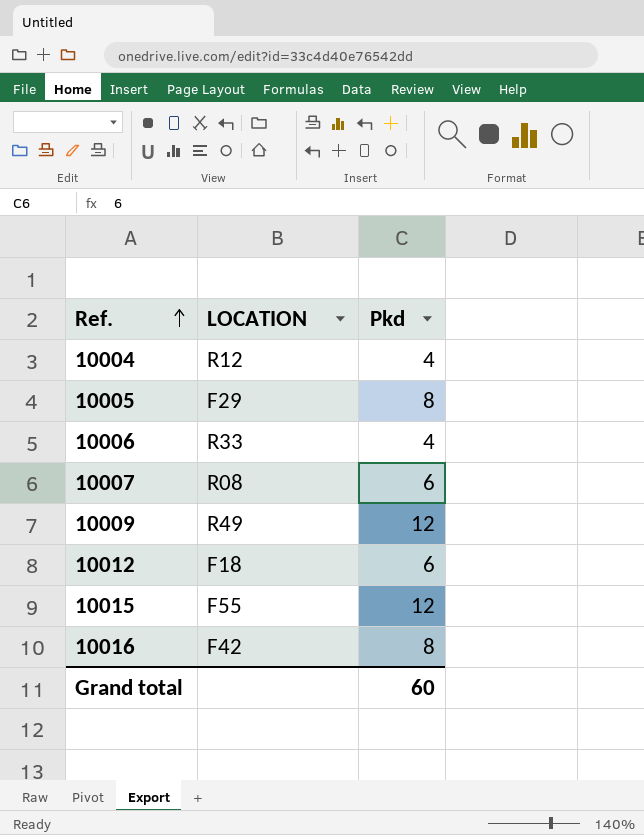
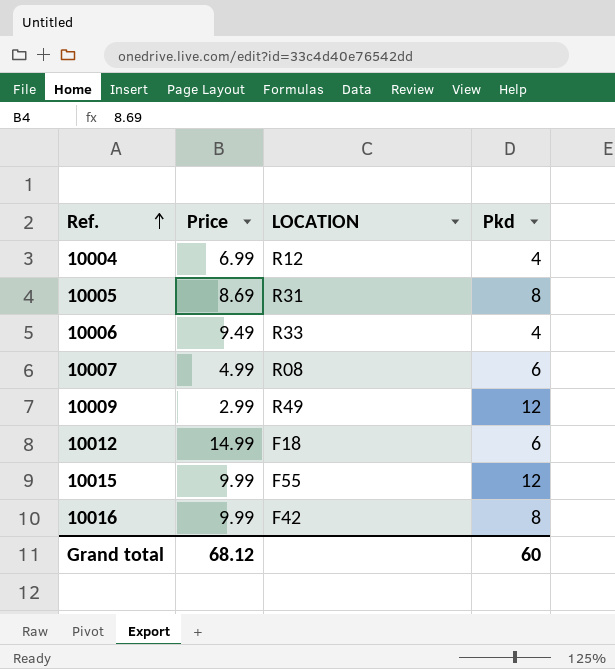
column Price | position: none -> 2
10005 | LOCATION: F29 -> R31

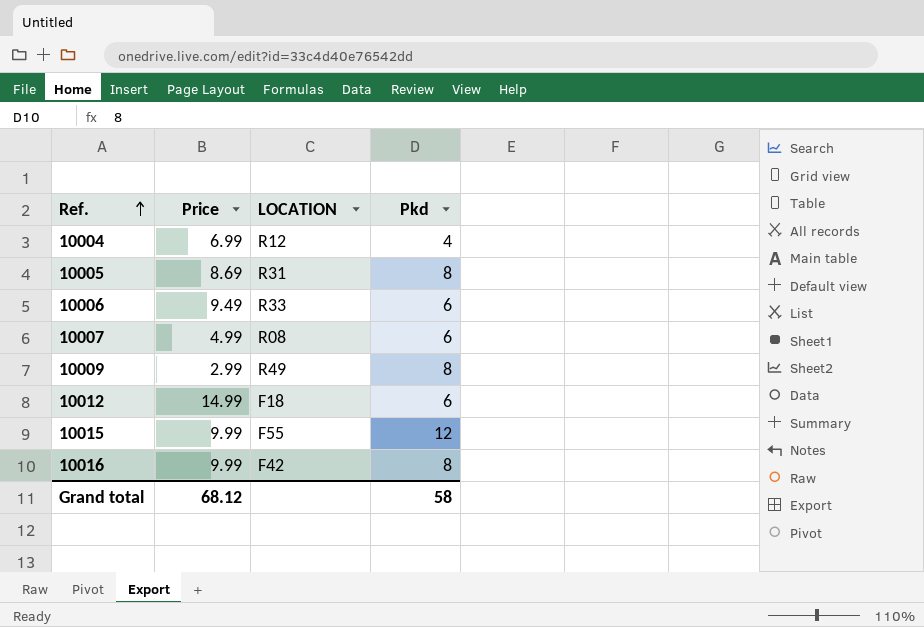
10006 | Pkd: 4 -> 6
10009 | Pkd: 12 -> 8
Grand total | Pkd: 60 -> 58

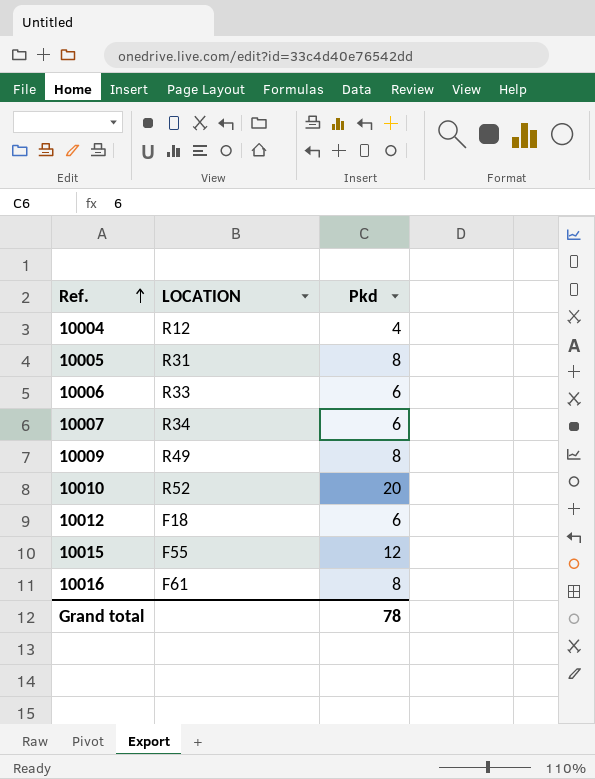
column Price | position: 2 -> none
10007 | LOCATION: R08 -> R34
row 10010: none -> R52 | 20
10016 | LOCATION: F42 -> F61
Grand total | Pkd: 58 -> 78

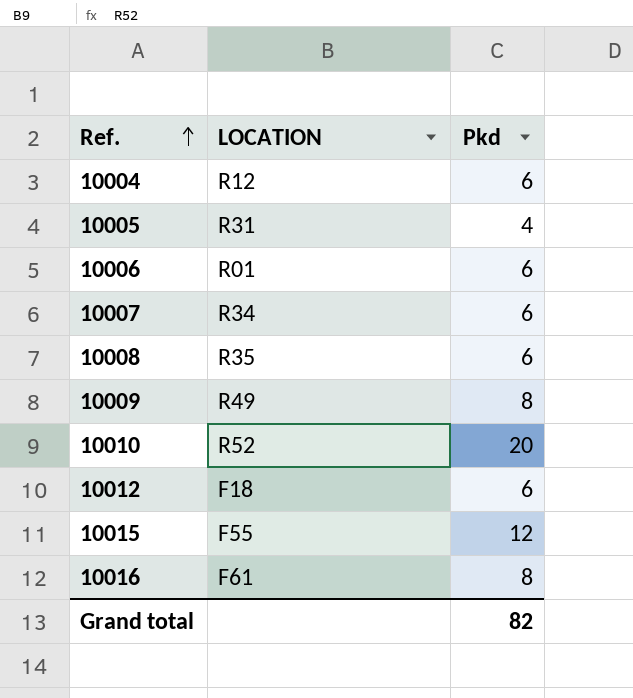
10004 | Pkd: 4 -> 6
10005 | Pkd: 8 -> 4
10006 | LOCATION: R33 -> R01
row 10008: none -> R35 | 6
Grand total | Pkd: 78 -> 82

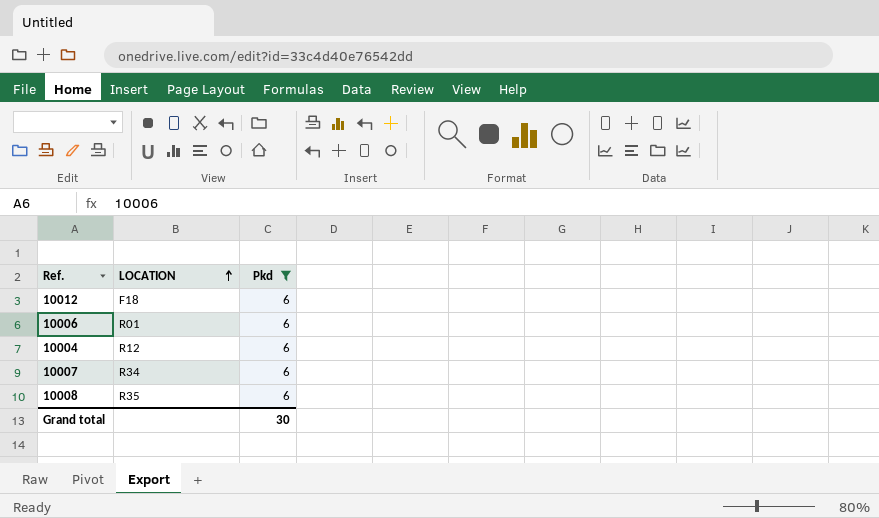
filter: none -> Pkd = 6
row order: Ref. ascending -> LOCATION ascending
Grand total | Pkd: 82 -> 30

